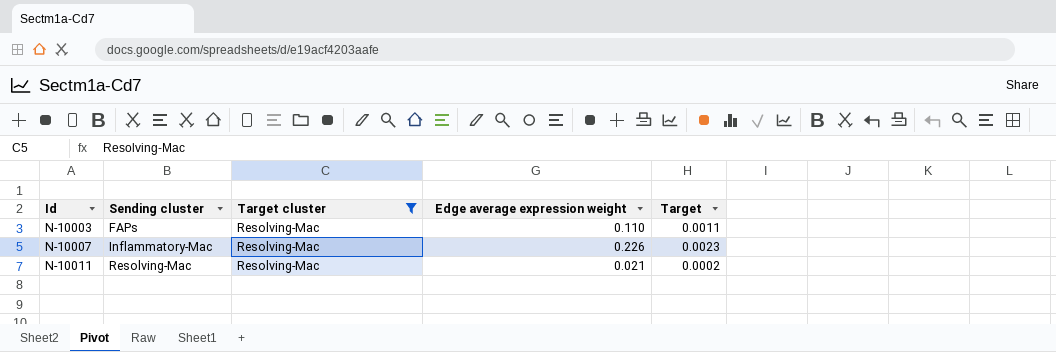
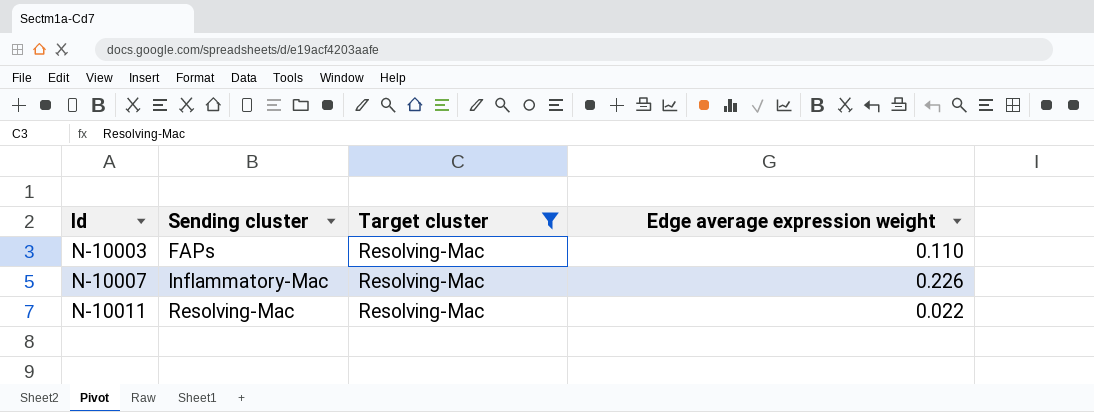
column Target | formula: [Edge average expression weight] * 0.01 -> none
N-10011 | Edge average expression weight: 0.021 -> 0.022

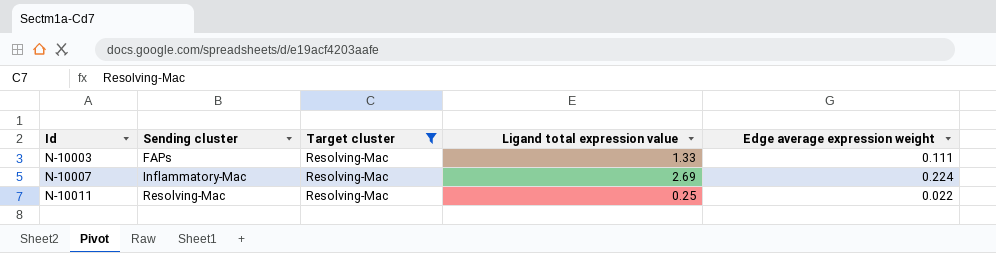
column Ligand total expression value | position: none -> 4
N-10003 | Edge average expression weight: 0.110 -> 0.111
N-10007 | Edge average expression weight: 0.226 -> 0.224

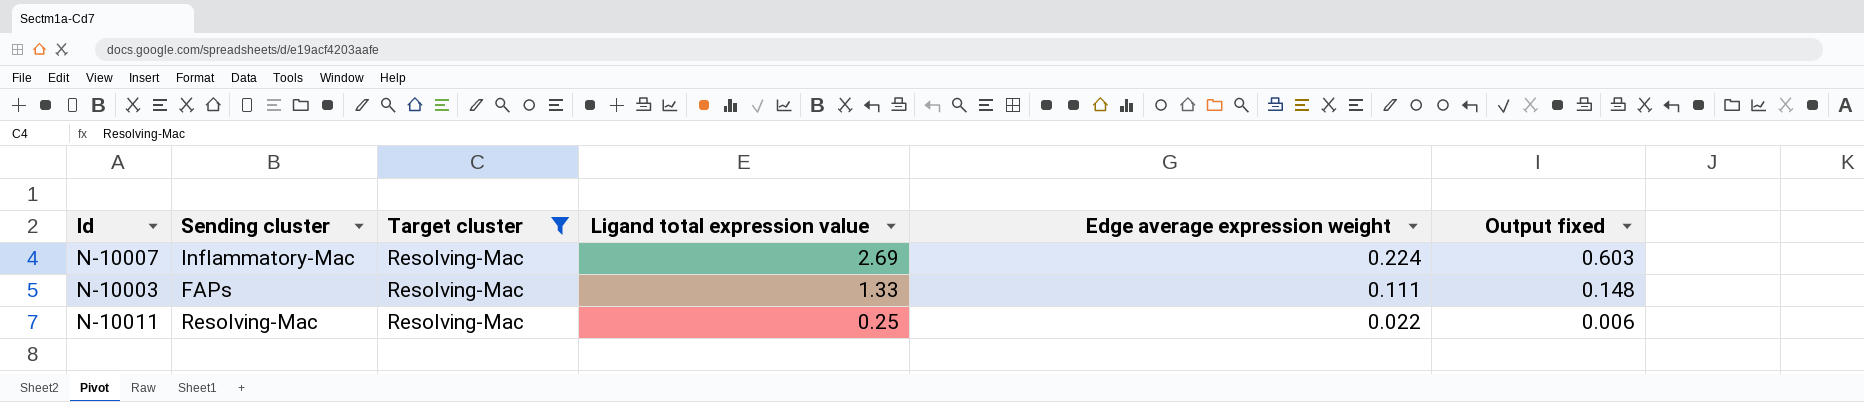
row order: Id ascending -> Ligand total expression value descending
column Output fixed | formula: none -> [Ligand total expression value] * [Edge average expression weight]

